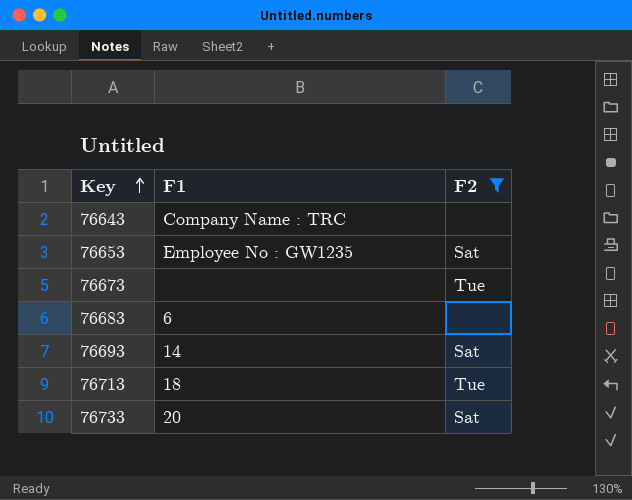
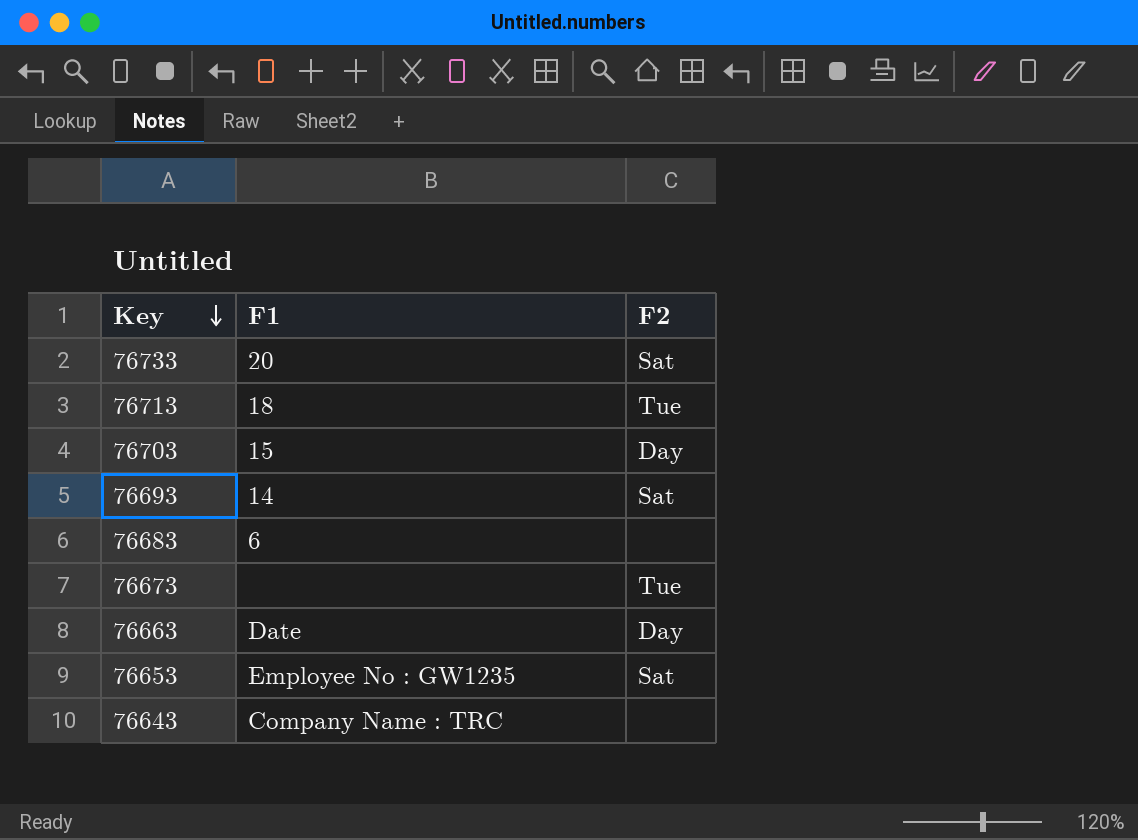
filter: F2 != Day -> none
row order: Key ascending -> Key descending

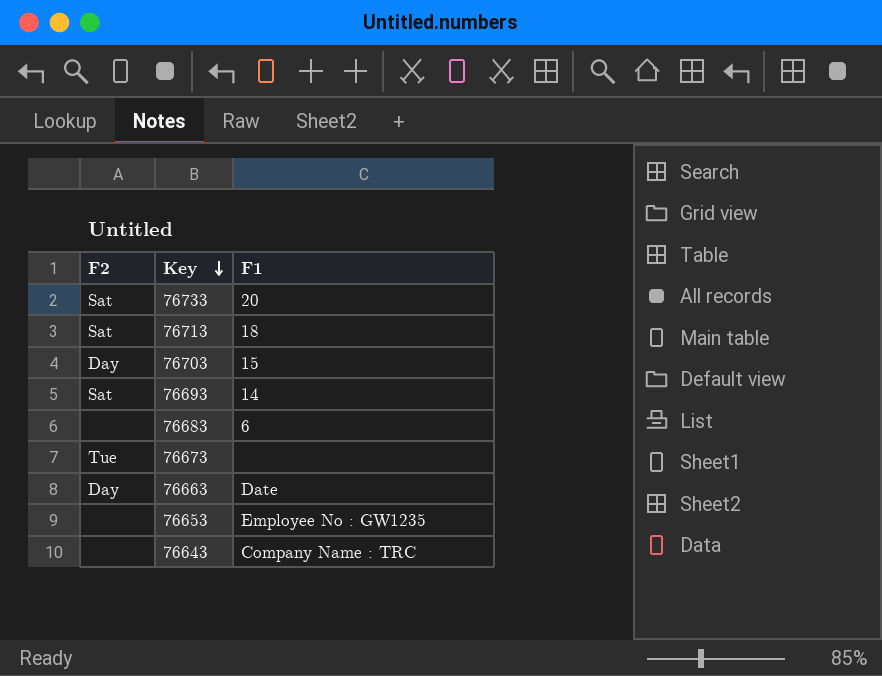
column F2 | position: 3 -> 1
76713 | F2: Tue -> Sat
76653 | F2: Sat -> none

